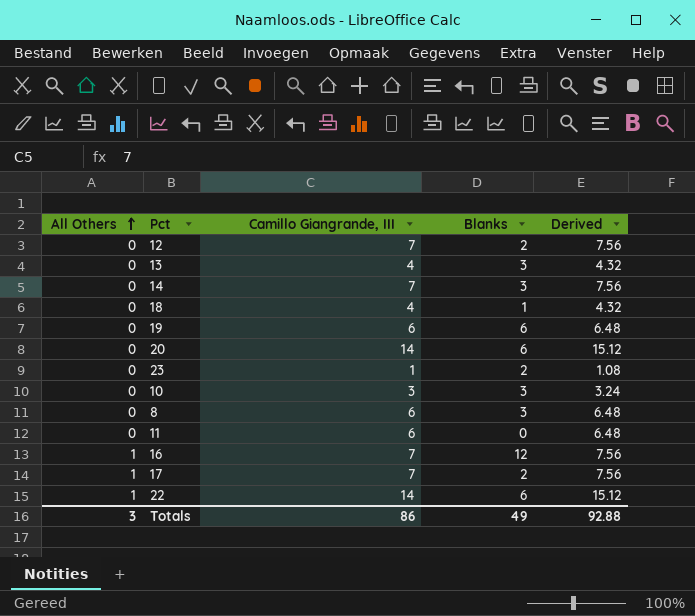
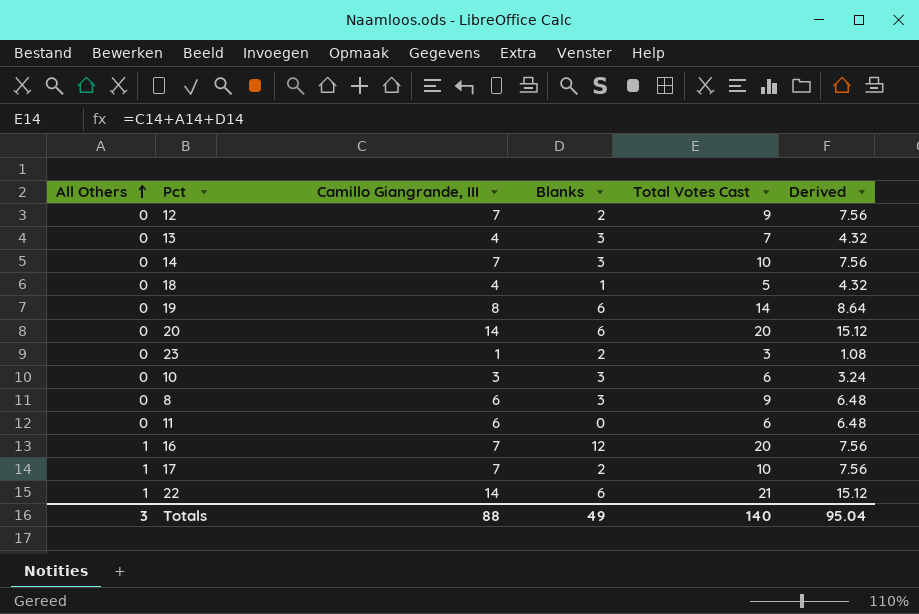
column Total Votes Cast | formula: none -> [All Others] + [Camillo Giangrande, III] + [Blanks]
19 | Camillo Giangrande, III: 6 -> 8
19 | Derived: 6.48 -> 8.64
Totals | Camillo Giangrande, III: 86 -> 88
Totals | Derived: 92.88 -> 95.04

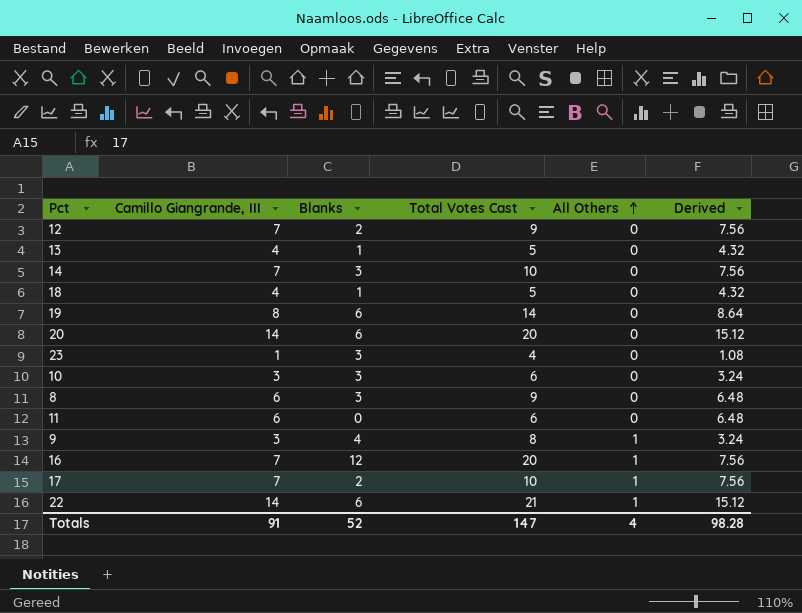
column All Others | position: 1 -> 5
13 | Blanks: 3 -> 1
13 | Total Votes Cast: 7 -> 5
23 | Blanks: 2 -> 3
23 | Total Votes Cast: 3 -> 4
row 9: none -> 3 | 4 | 8 | 1 | 3.24
Totals | Camillo Giangrande, III: 88 -> 91
Totals | Blanks: 49 -> 52
Totals | Total Votes Cast: 140 -> 147
Totals | All Others: 3 -> 4
Totals | Derived: 95.04 -> 98.28

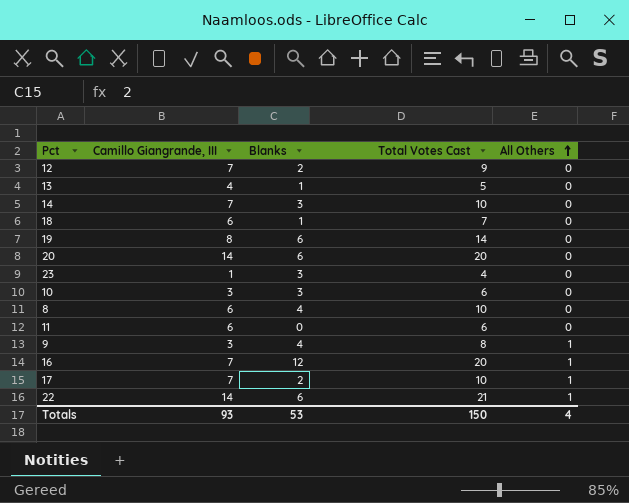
column Derived | formula: [Camillo Giangrande, III] * 1.08 -> none
18 | Camillo Giangrande, III: 4 -> 6
18 | Total Votes Cast: 5 -> 7
8 | Blanks: 3 -> 4
8 | Total Votes Cast: 9 -> 10
Totals | Camillo Giangrande, III: 91 -> 93
Totals | Blanks: 52 -> 53
Totals | Total Votes Cast: 147 -> 150

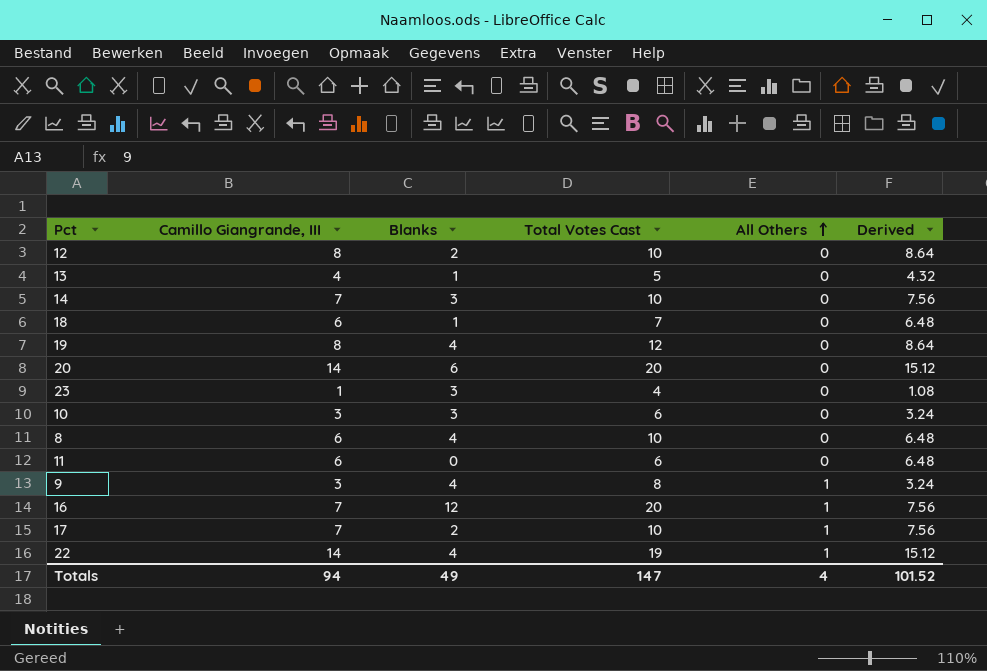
column Derived | formula: none -> [Camillo Giangrande, III] * 1.08
12 | Camillo Giangrande, III: 7 -> 8
12 | Total Votes Cast: 9 -> 10
19 | Blanks: 6 -> 4
19 | Total Votes Cast: 14 -> 12
22 | Blanks: 6 -> 4
22 | Total Votes Cast: 21 -> 19
Totals | Camillo Giangrande, III: 93 -> 94
Totals | Blanks: 53 -> 49
Totals | Total Votes Cast: 150 -> 147

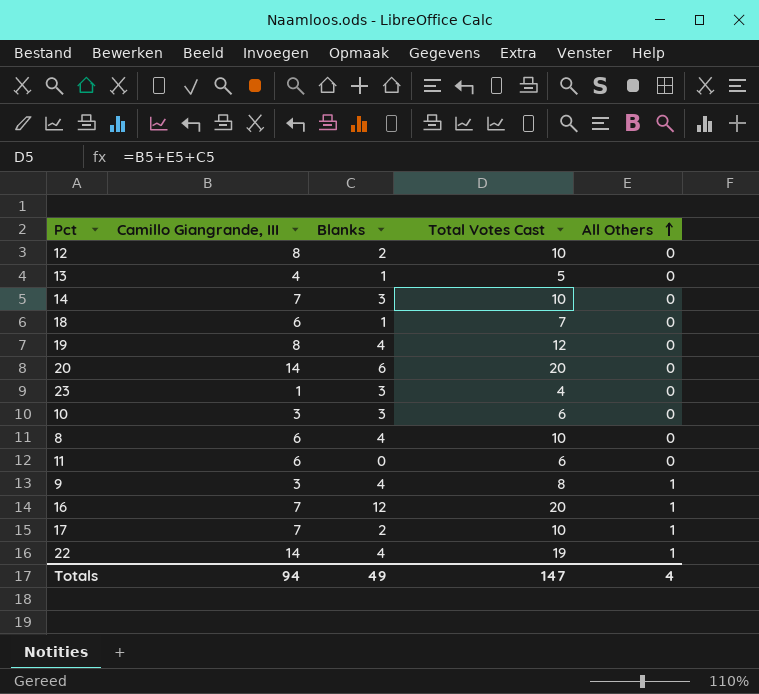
column Derived | formula: [Camillo Giangrande, III] * 1.08 -> none

